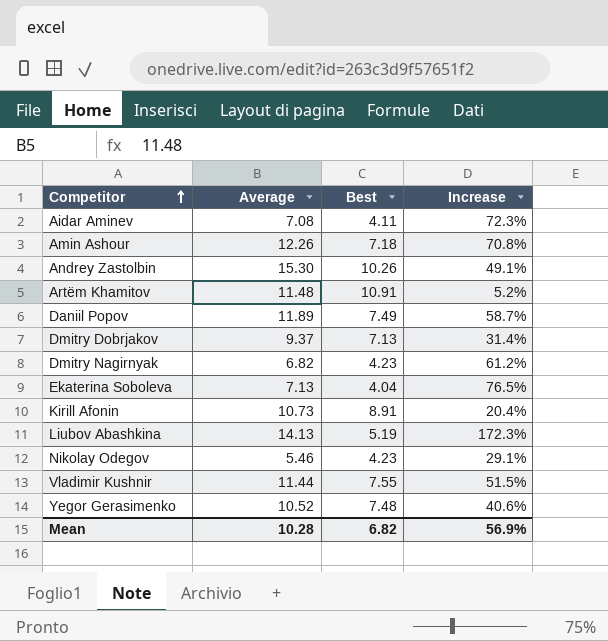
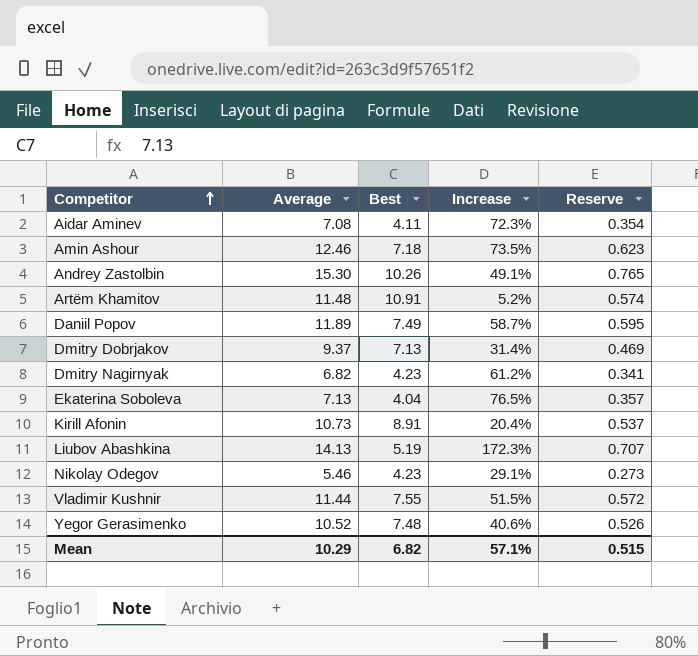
column Reserve | formula: none -> [Average] * 0.05
Amin Ashour | Average: 12.26 -> 12.46
Amin Ashour | Increase: 70.8% -> 73.5%
Mean | Average: 10.28 -> 10.29
Mean | Increase: 56.9% -> 57.1%

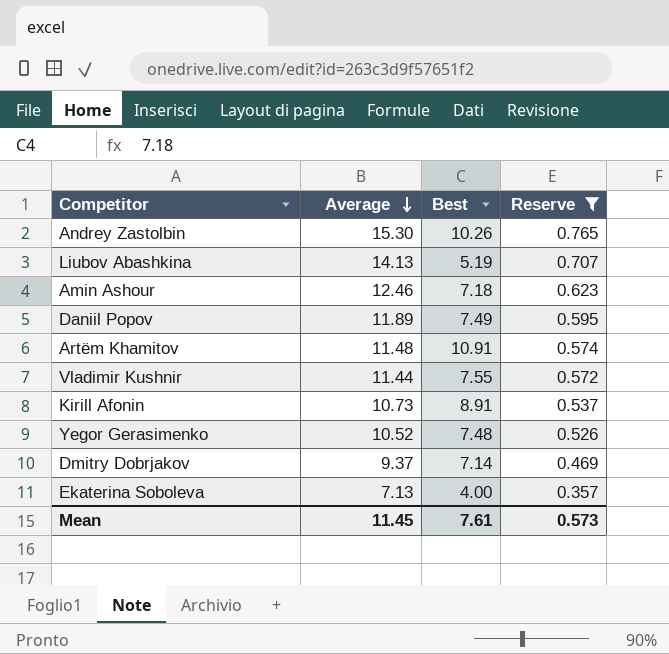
filter: none -> Reserve >= 0.357
row order: Competitor ascending -> Average descending
column Increase | formula: ([Average] - [Best]) / [Best] -> none
Dmitry Dobrjakov | Best: 7.13 -> 7.14
Ekaterina Soboleva | Best: 4.04 -> 4.00
Mean | Average: 10.29 -> 11.45
Mean | Best: 6.82 -> 7.61
Mean | Reserve: 0.515 -> 0.573

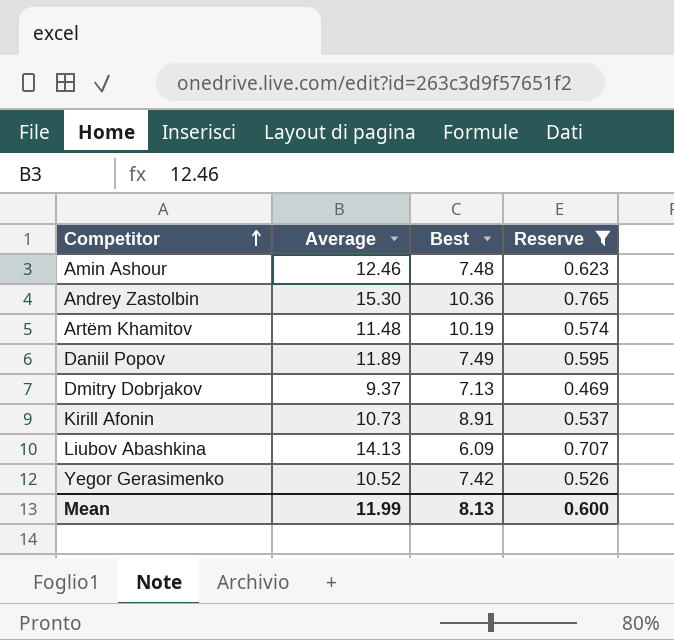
row order: Average descending -> Competitor ascending
row Vladimir Kushnir: 11.44 | 7.55 | 0.572 -> none
row Ekaterina Soboleva: 7.13 | 4.00 | 0.357 -> none
Amin Ashour | Best: 7.18 -> 7.48
Andrey Zastolbin | Best: 10.26 -> 10.36
Artëm Khamitov | Best: 10.91 -> 10.19
Dmitry Dobrjakov | Best: 7.14 -> 7.13
Liubov Abashkina | Best: 5.19 -> 6.09
Yegor Gerasimenko | Best: 7.48 -> 7.42
Mean | Average: 11.45 -> 11.99
Mean | Best: 7.61 -> 8.13
Mean | Reserve: 0.573 -> 0.600

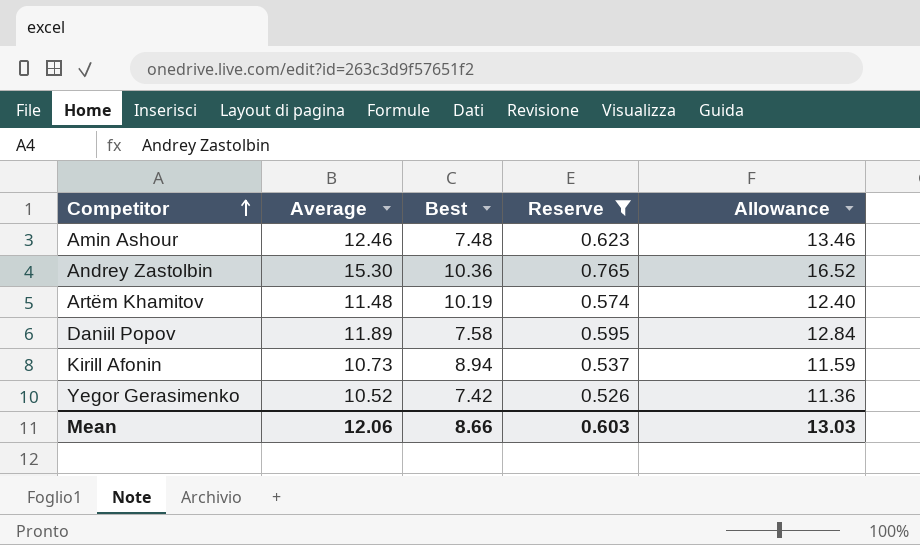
column Allowance | formula: none -> [Average] * 1.08
row Dmitry Dobrjakov: 9.37 | 7.13 | 0.469 -> none
row Liubov Abashkina: 14.13 | 6.09 | 0.707 -> none
Daniil Popov | Best: 7.49 -> 7.58
Kirill Afonin | Best: 8.91 -> 8.94
Mean | Average: 11.99 -> 12.06
Mean | Best: 8.13 -> 8.66
Mean | Reserve: 0.600 -> 0.603

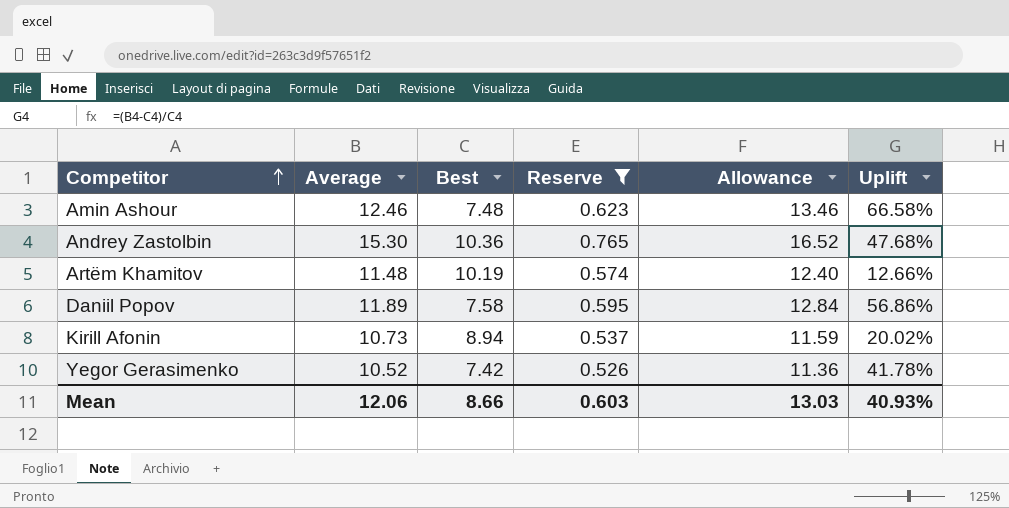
column Uplift | formula: none -> ([Average] - [Best]) / [Best]

